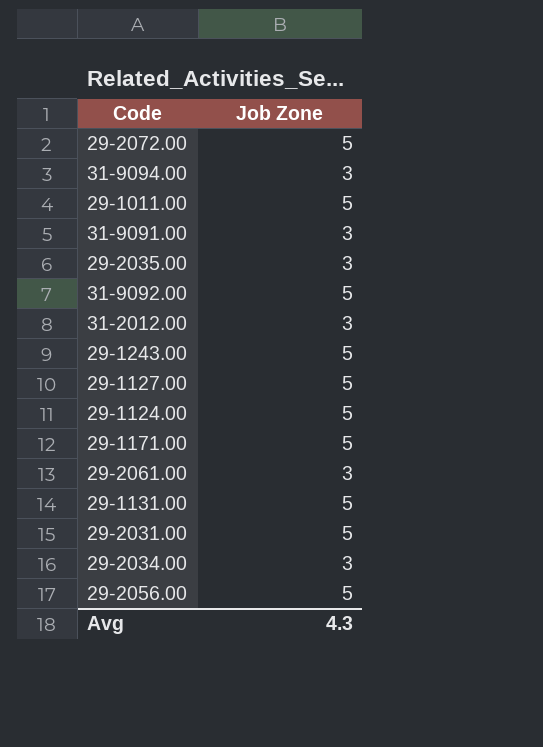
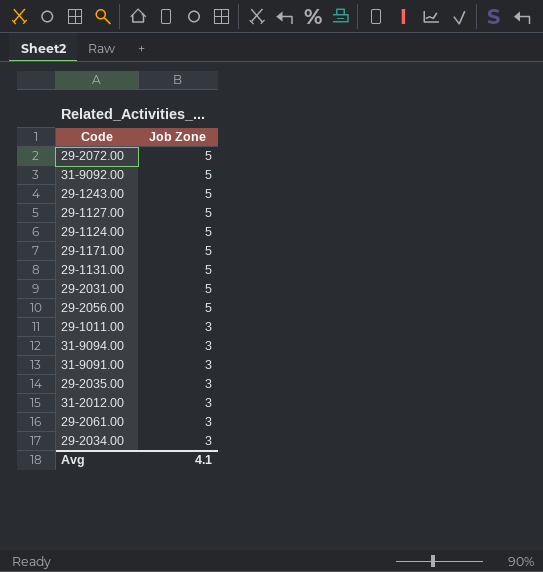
row order: none -> Job Zone descending
29-1011.00 | Job Zone: 5 -> 3
Avg | Job Zone: 4.3 -> 4.1

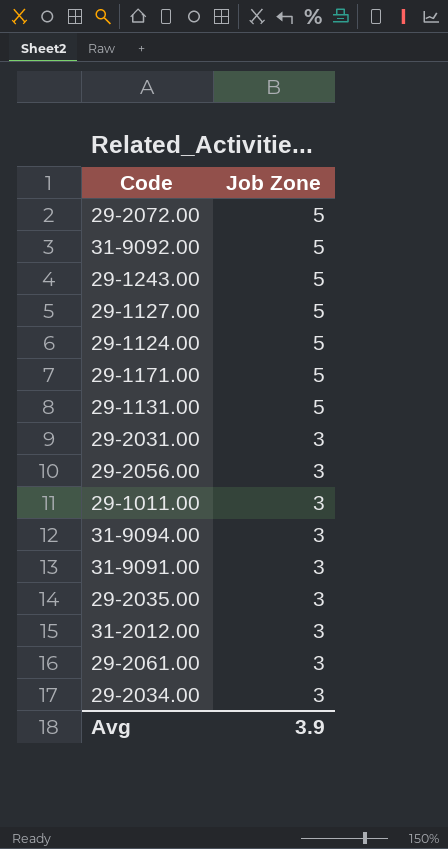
29-2031.00 | Job Zone: 5 -> 3
29-2056.00 | Job Zone: 5 -> 3
Avg | Job Zone: 4.1 -> 3.9

